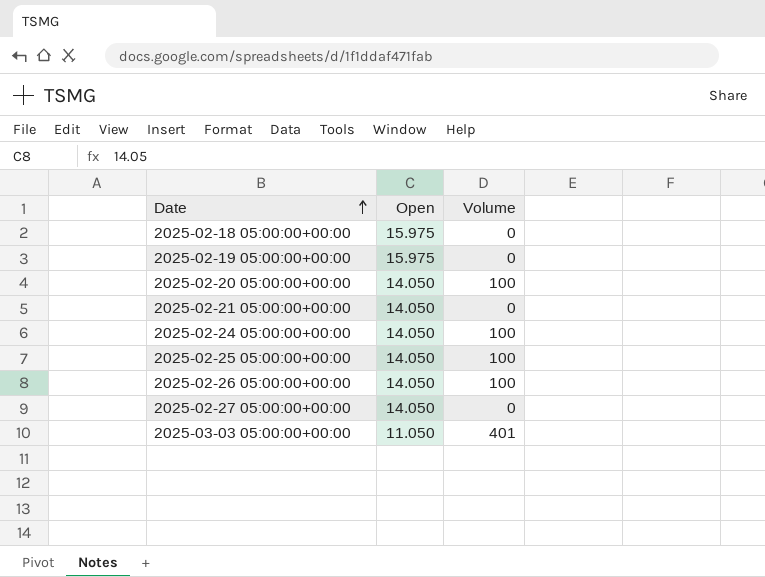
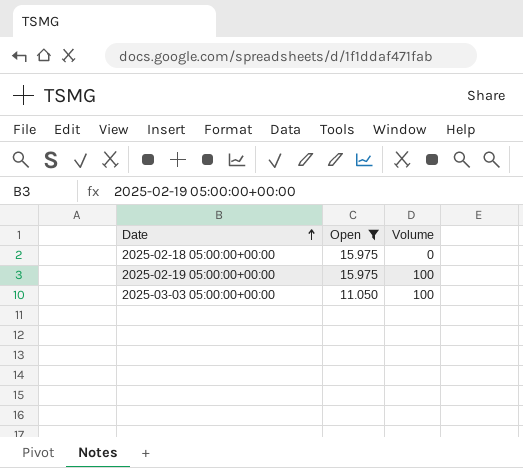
filter: none -> Open != 14.050
2025-02-19 05:00:00+00:00 | Volume: 0 -> 100
2025-03-03 05:00:00+00:00 | Volume: 401 -> 100

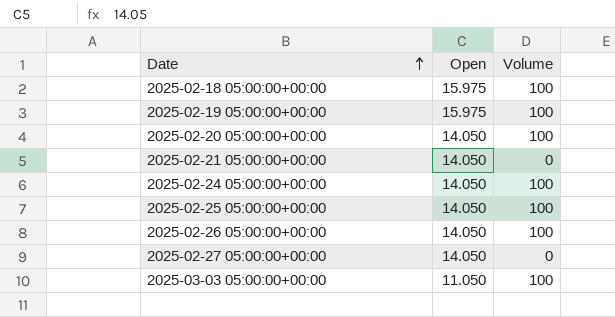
filter: Open != 14.050 -> none
2025-02-18 05:00:00+00:00 | Volume: 0 -> 100

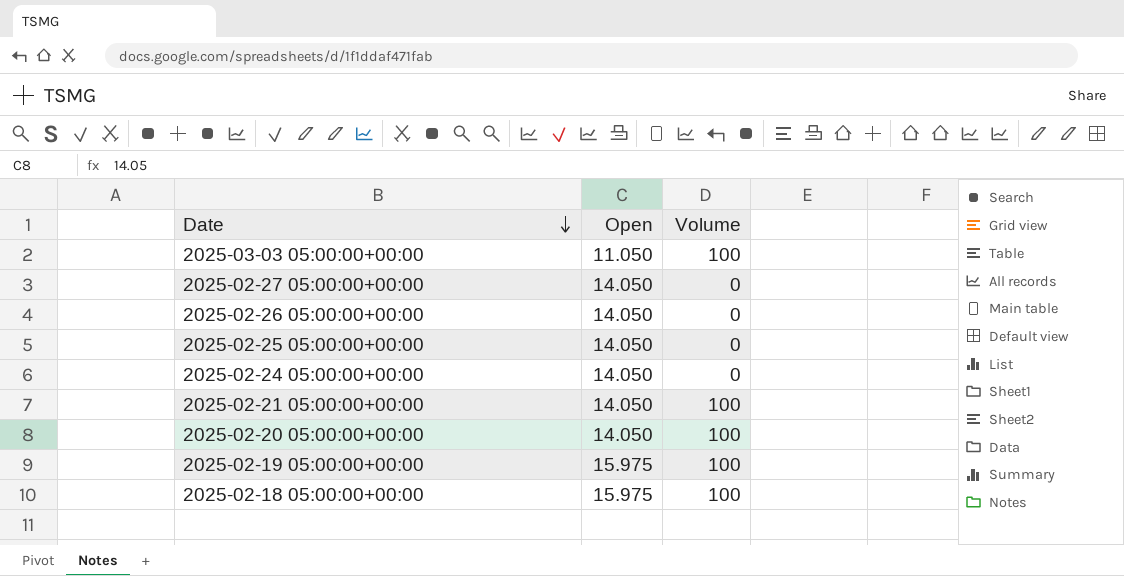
row order: Date ascending -> Date descending
2025-02-26 05:00:00+00:00 | Volume: 100 -> 0
2025-02-25 05:00:00+00:00 | Volume: 100 -> 0
2025-02-24 05:00:00+00:00 | Volume: 100 -> 0
2025-02-21 05:00:00+00:00 | Volume: 0 -> 100

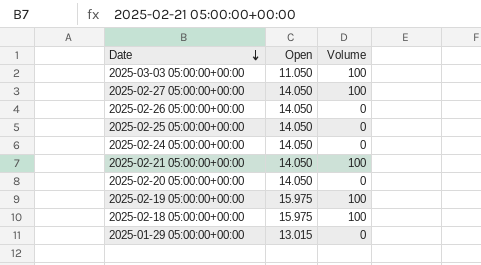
2025-02-27 05:00:00+00:00 | Volume: 0 -> 100
2025-02-20 05:00:00+00:00 | Volume: 100 -> 0
row 2025-01-29 05:00:00+00:00: none -> 13.015 | 0

